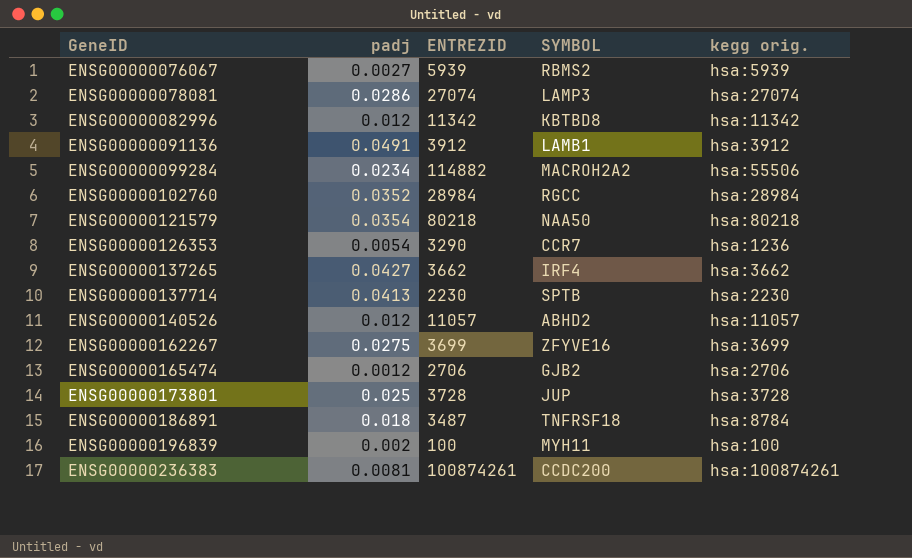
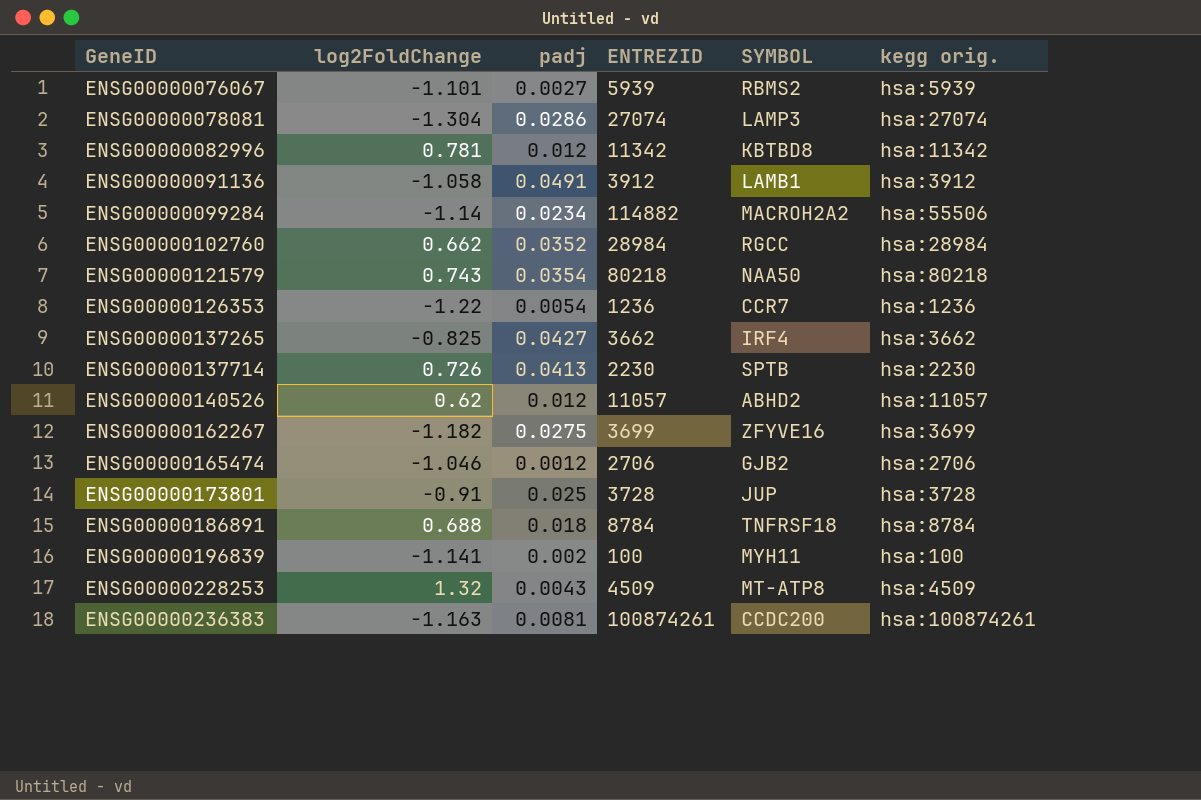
column log2FoldChange | position: none -> 2
ENSG00000126353 | ENTREZID: 3290 -> 1236
ENSG00000186891 | ENTREZID: 3487 -> 8784
row ENSG00000228253: none -> 1.32 | 0.0043 | 4509 | MT-ATP8 | hsa:4509

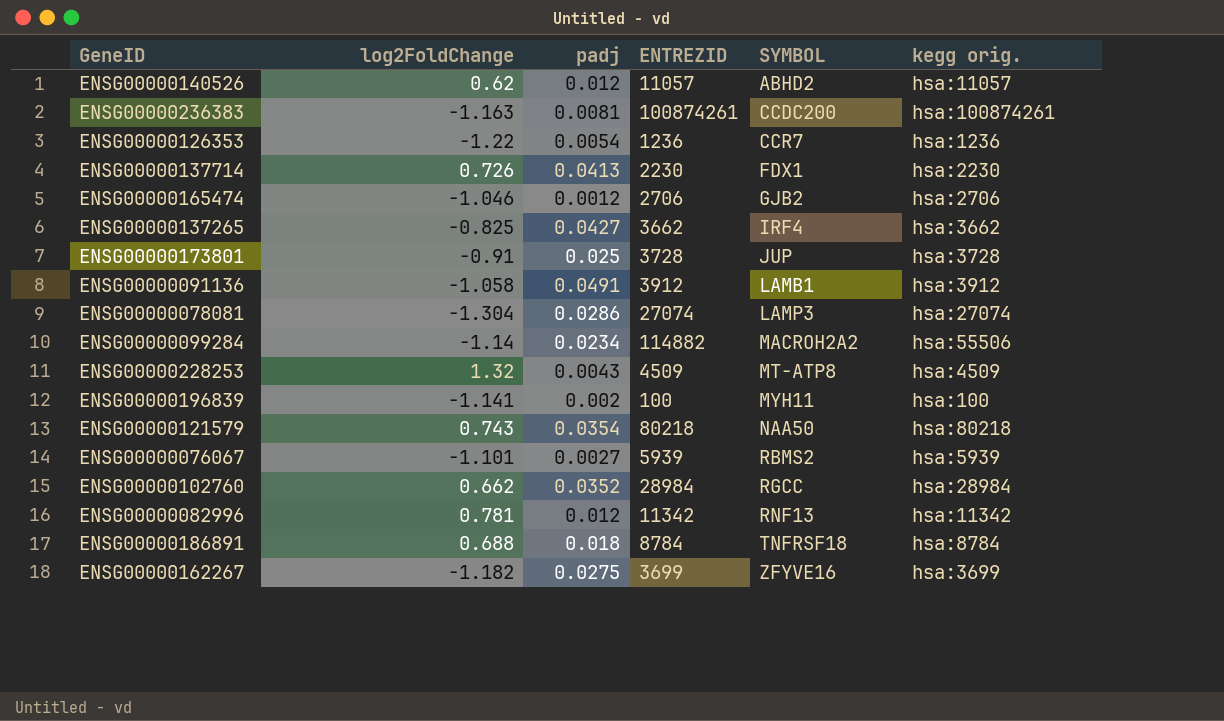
row order: GeneID ascending -> SYMBOL ascending
ENSG00000137714 | SYMBOL: SPTB -> FDX1
ENSG00000082996 | SYMBOL: KBTBD8 -> RNF13

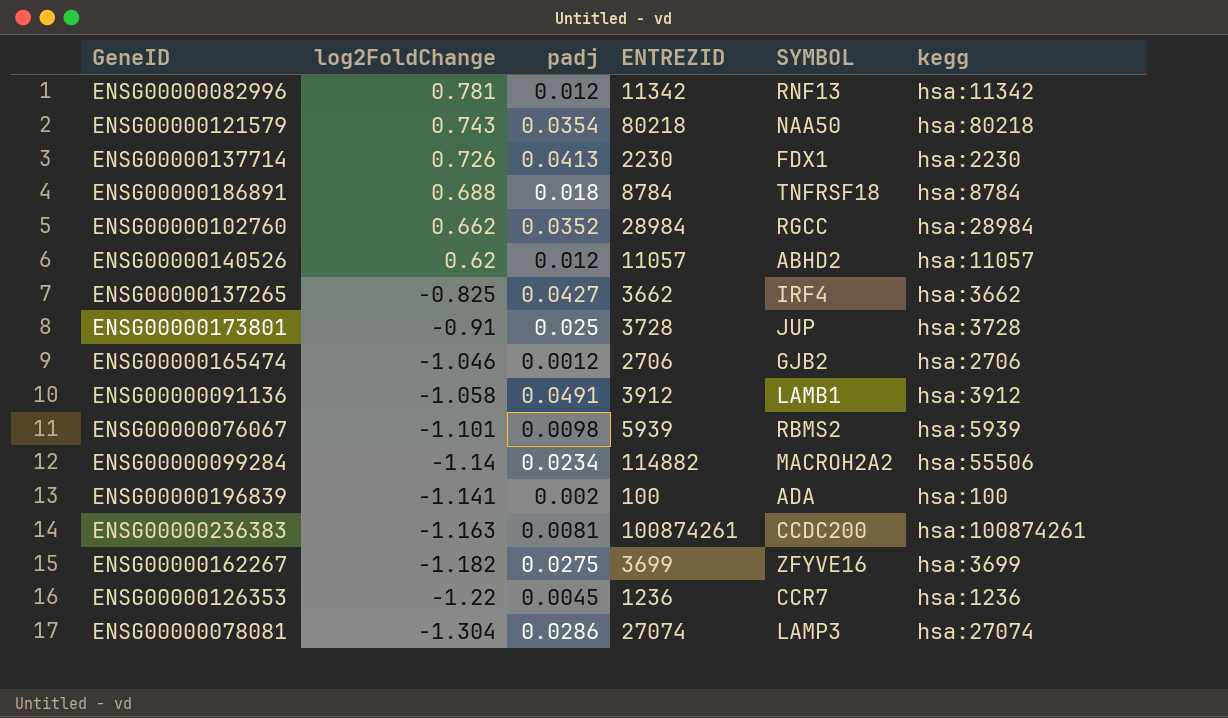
row order: SYMBOL ascending -> log2FoldChange descending
column name: kegg orig. -> kegg
row ENSG00000228253: 1.32 | 0.0043 | 4509 | MT-ATP8 | hsa:4509 -> none
ENSG00000076067 | padj: 0.0027 -> 0.0098
ENSG00000196839 | SYMBOL: MYH11 -> ADA
ENSG00000126353 | padj: 0.0054 -> 0.0045

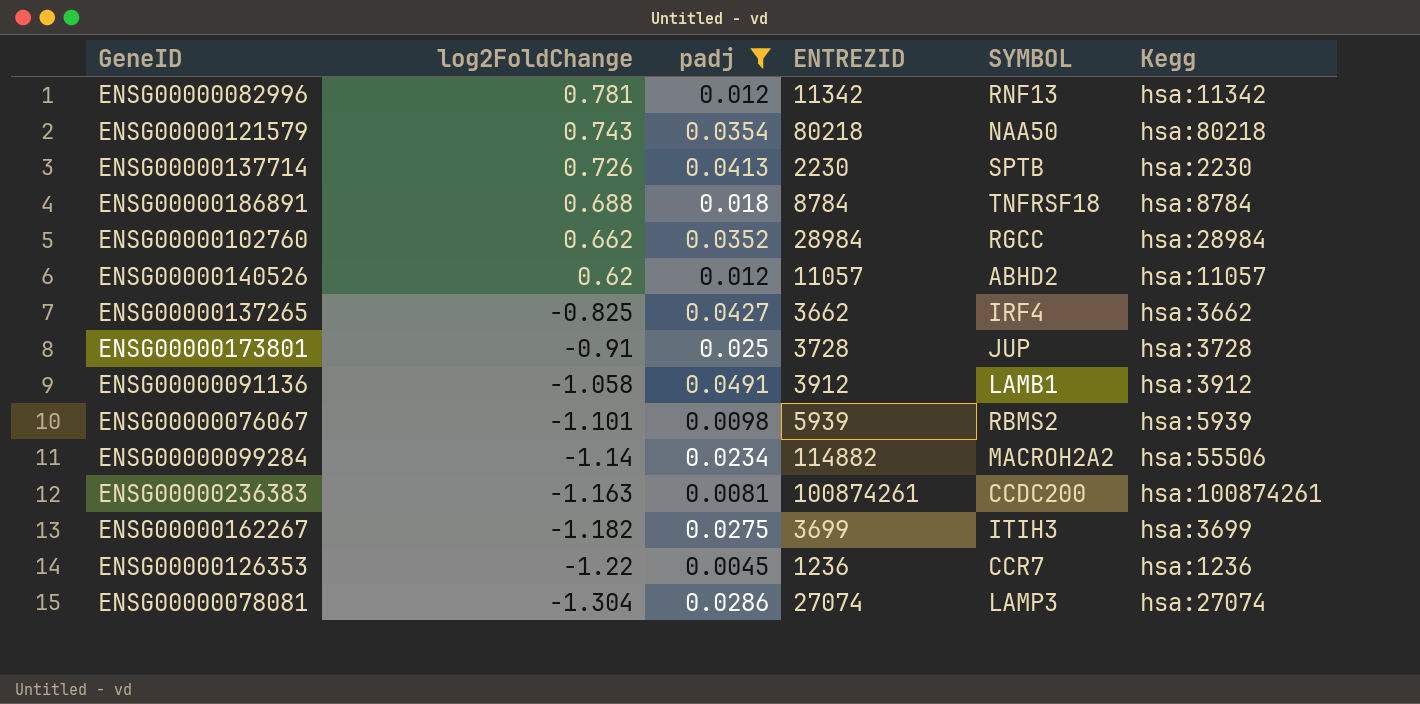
filter: none -> padj >= 0.0045
column name: kegg -> Kegg
ENSG00000137714 | SYMBOL: FDX1 -> SPTB
ENSG00000162267 | SYMBOL: ZFYVE16 -> ITIH3

